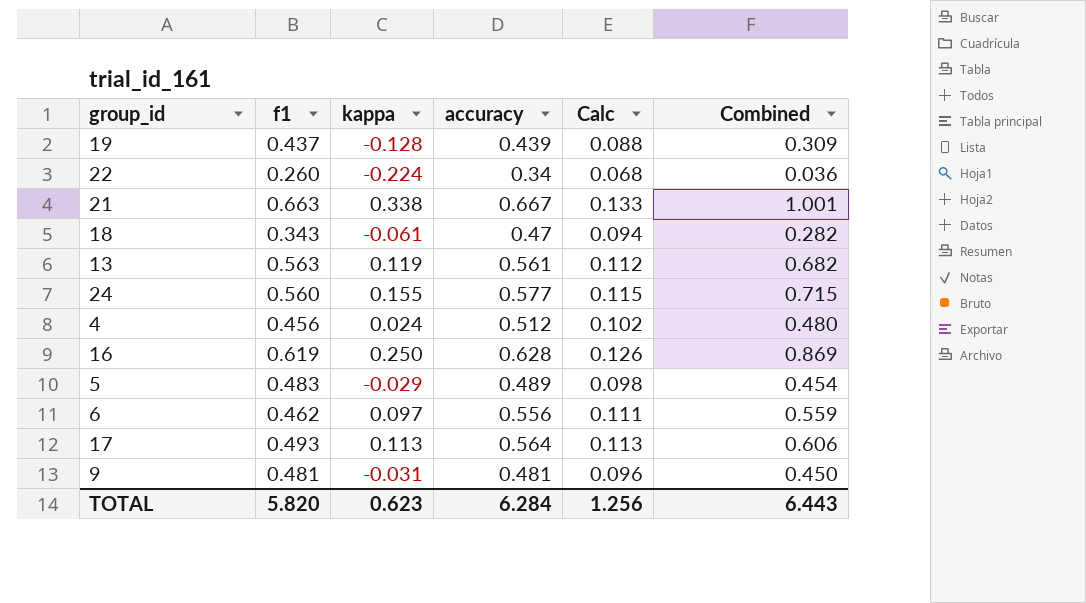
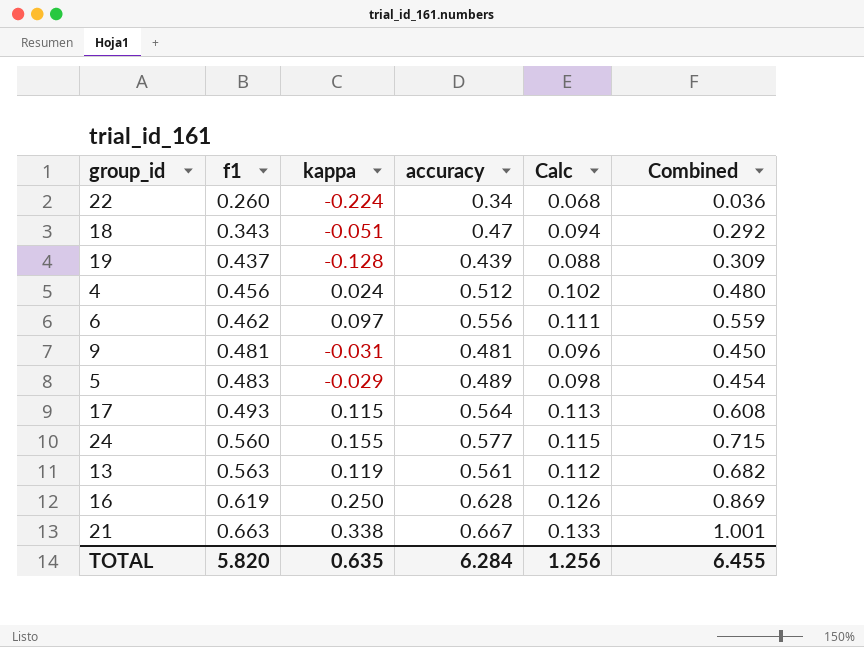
row order: none -> f1 ascending
18 | kappa: -0.061 -> -0.051
18 | Combined: 0.282 -> 0.292
17 | kappa: 0.113 -> 0.115
17 | Combined: 0.606 -> 0.608
TOTAL | kappa: 0.623 -> 0.635
TOTAL | Combined: 6.443 -> 6.455

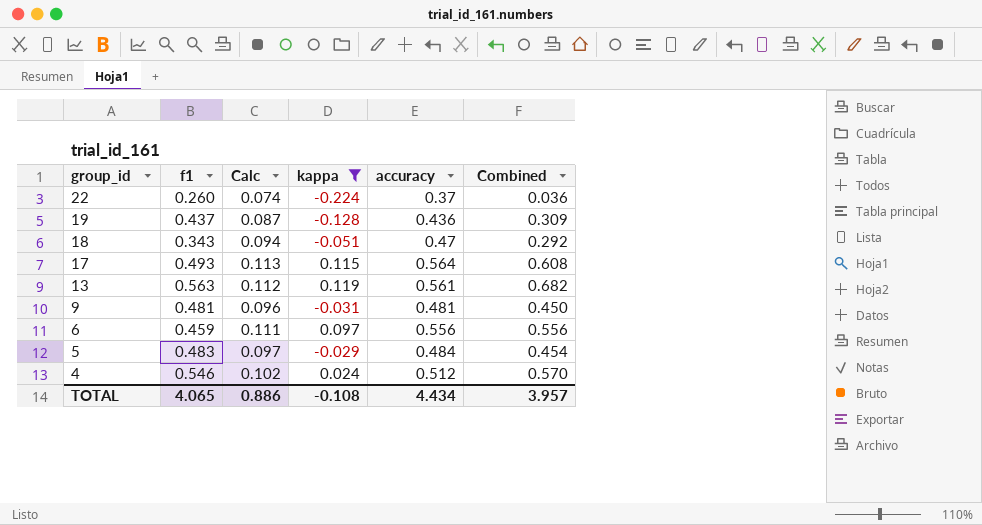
filter: none -> kappa <= 0.119
row order: f1 ascending -> group_id descending
column Calc | position: 5 -> 3
22 | Calc: 0.068 -> 0.074
22 | accuracy: 0.34 -> 0.37
19 | Calc: 0.088 -> 0.087
19 | accuracy: 0.439 -> 0.436
6 | f1: 0.462 -> 0.459
6 | Combined: 0.559 -> 0.556
5 | Calc: 0.098 -> 0.097
5 | accuracy: 0.489 -> 0.484
4 | f1: 0.456 -> 0.546
4 | Combined: 0.480 -> 0.570
TOTAL | f1: 5.820 -> 4.065
TOTAL | Calc: 1.256 -> 0.886
TOTAL | kappa: 0.635 -> -0.108
TOTAL | accuracy: 6.284 -> 4.434
TOTAL | Combined: 6.455 -> 3.957

